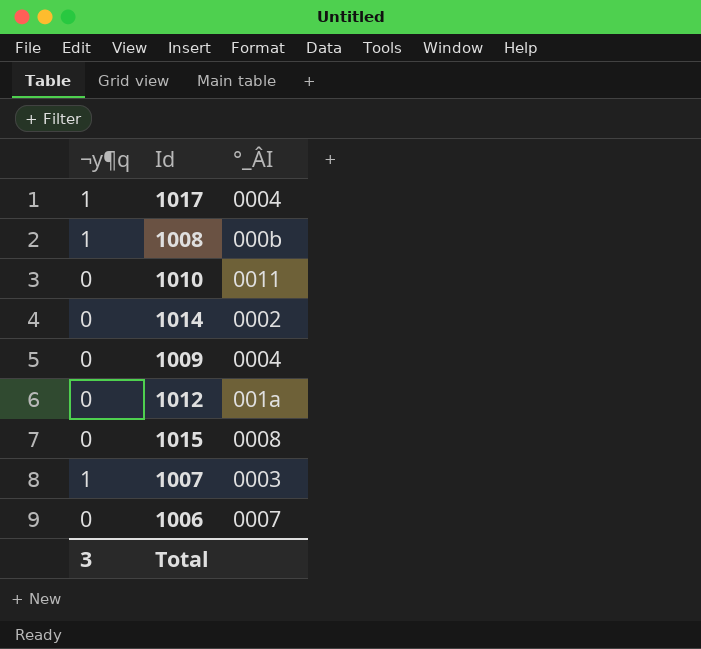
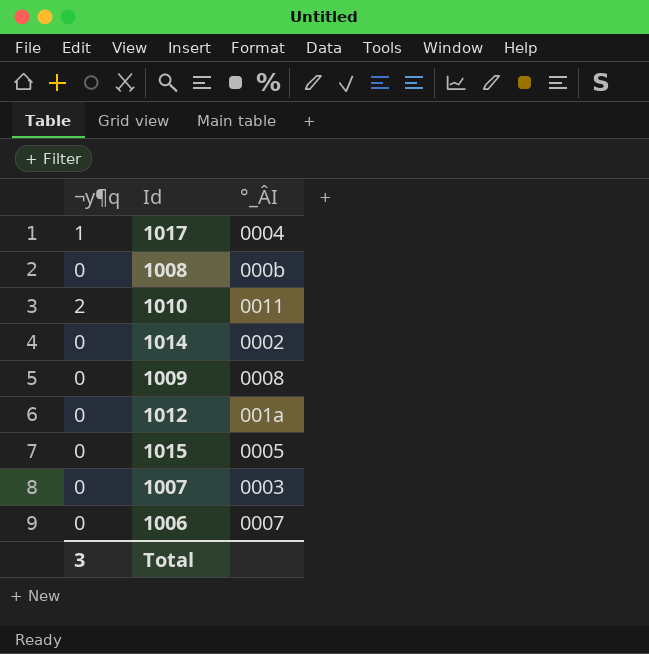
1008 | ¬y¶q: 1 -> 0
1010 | ¬y¶q: 0 -> 2
1009 | °_ÂI: 0004 -> 0008
1015 | °_ÂI: 0008 -> 0005
1007 | ¬y¶q: 1 -> 0

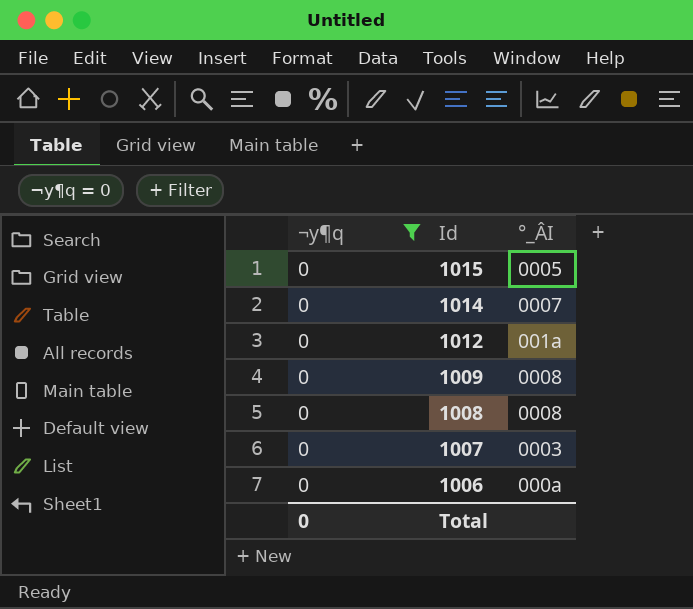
filter: none -> ¬y¶q = 0
row order: none -> Id descending
1014 | °_ÂI: 0002 -> 0007
1008 | °_ÂI: 000b -> 0008
1006 | °_ÂI: 0007 -> 000a
Total | ¬y¶q: 3 -> 0

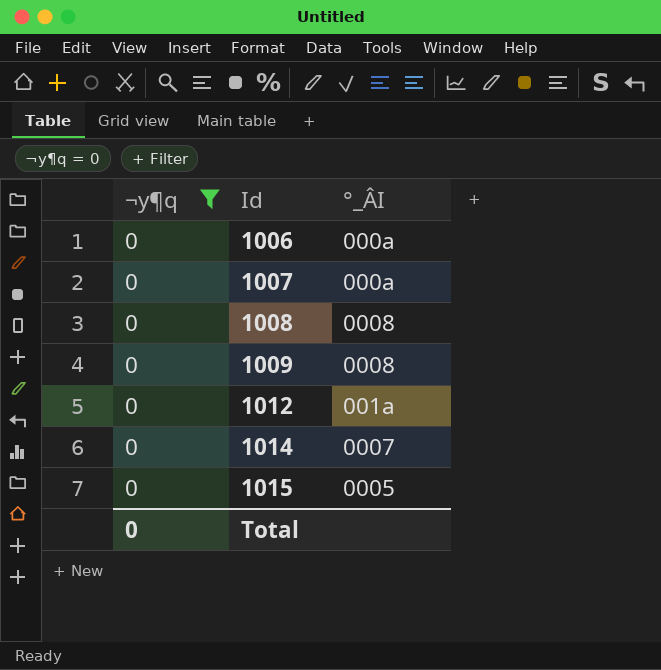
row order: Id descending -> Id ascending
1007 | °_ÂI: 0003 -> 000a

